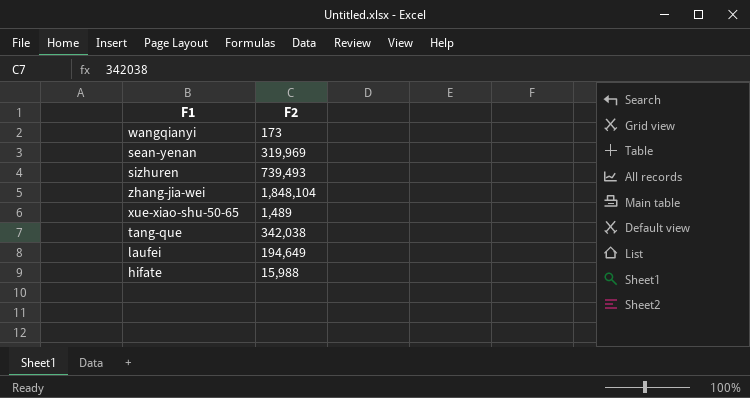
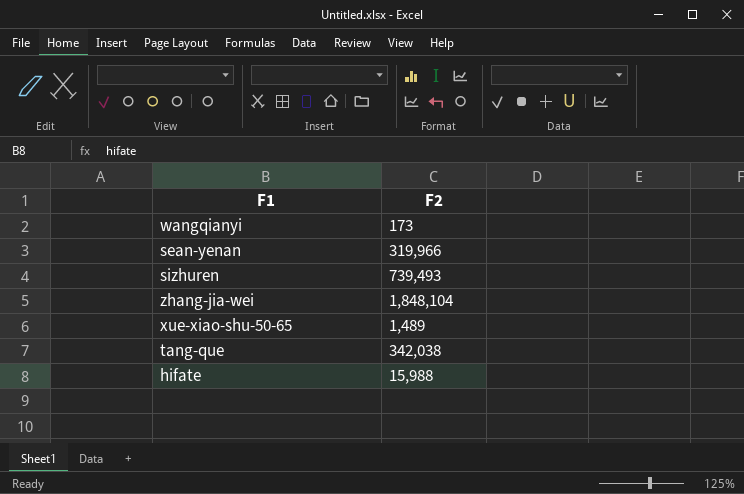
row laufei: 194,649 -> none
sean-yenan | F2: 319,969 -> 319,966

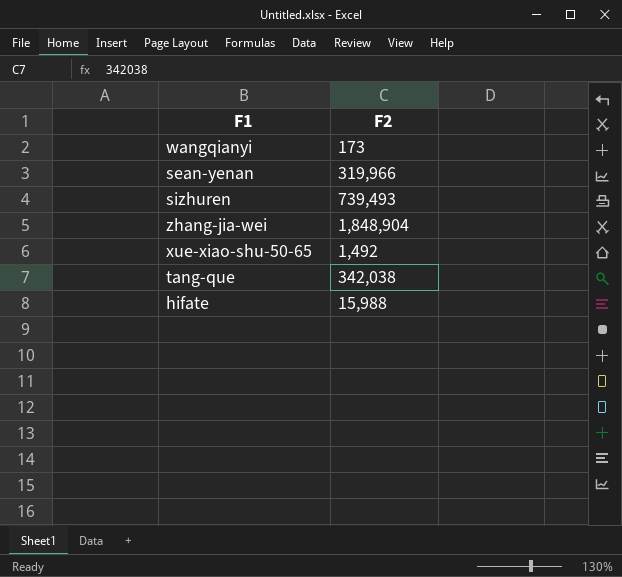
zhang-jia-wei | F2: 1,848,104 -> 1,848,904
xue-xiao-shu-50-65 | F2: 1,489 -> 1,492

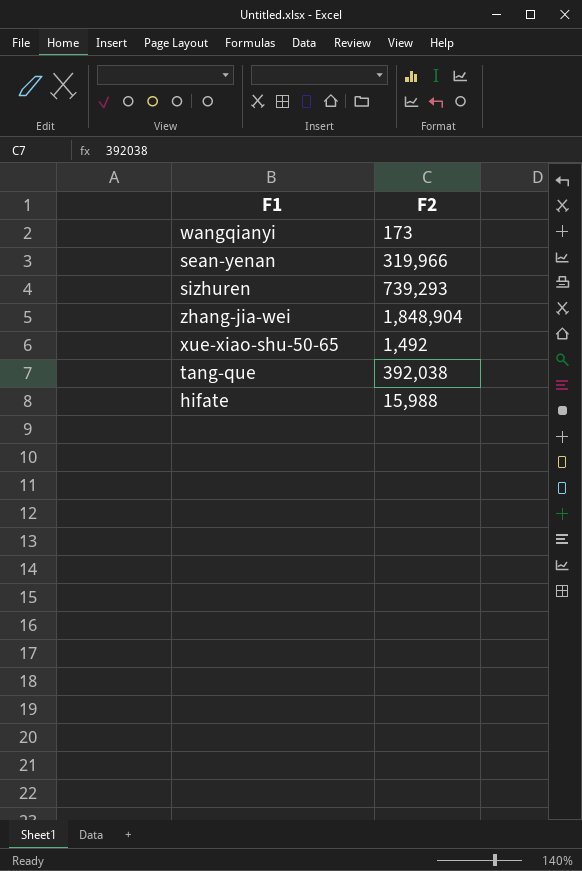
sizhuren | F2: 739,493 -> 739,293
tang-que | F2: 342,038 -> 392,038

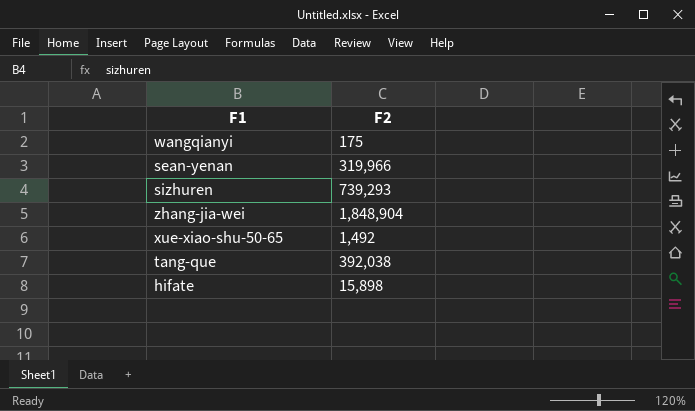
wangqianyi | F2: 173 -> 175
hifate | F2: 15,988 -> 15,898

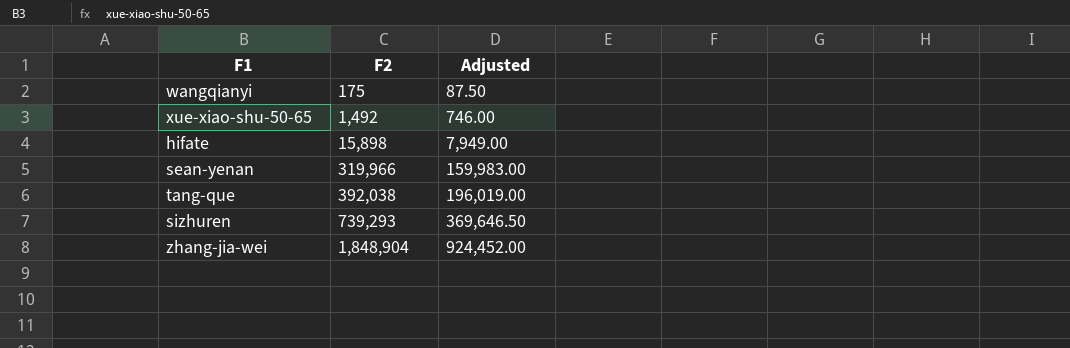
row order: none -> F2 ascending
column Adjusted | formula: none -> [F2] * 0.5

